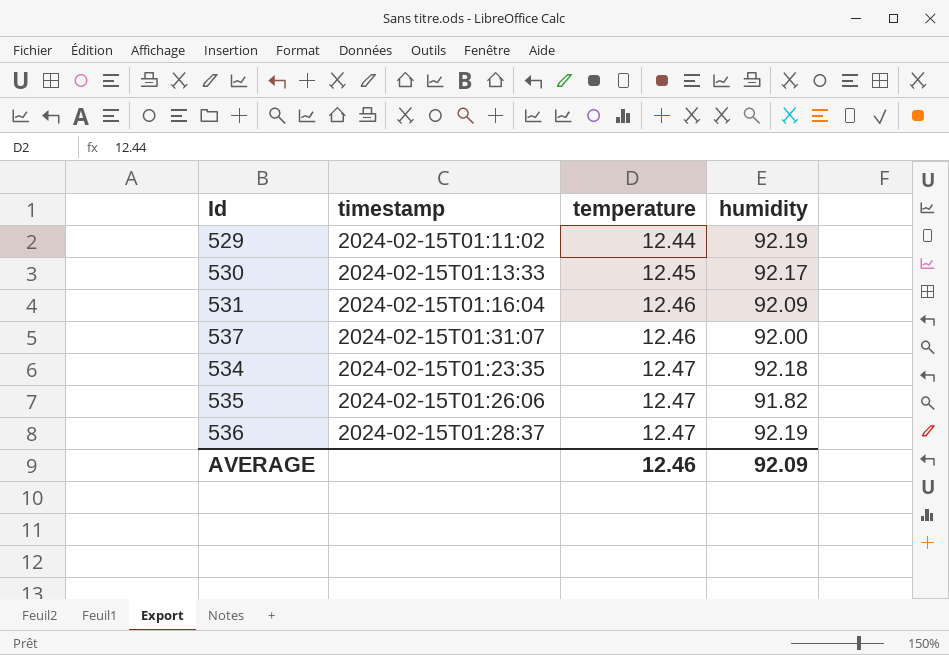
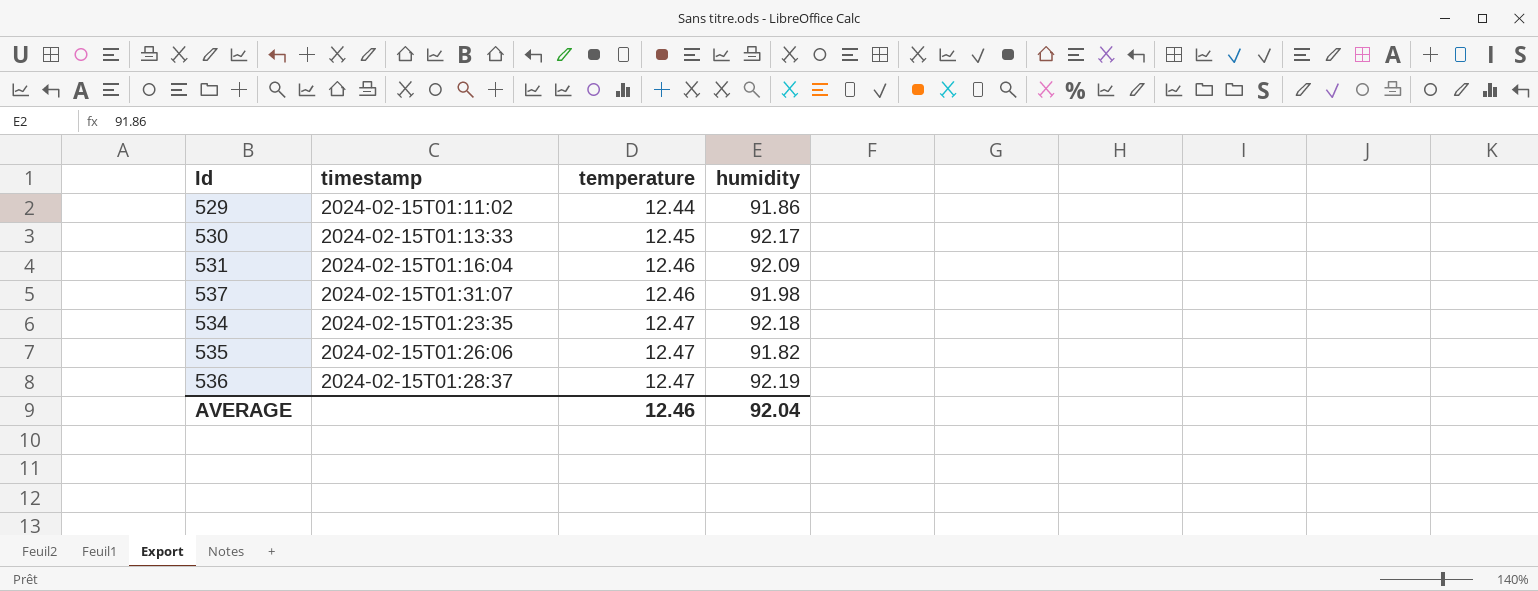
529 | humidity: 92.19 -> 91.86
537 | humidity: 92.00 -> 91.98
AVERAGE | humidity: 92.09 -> 92.04

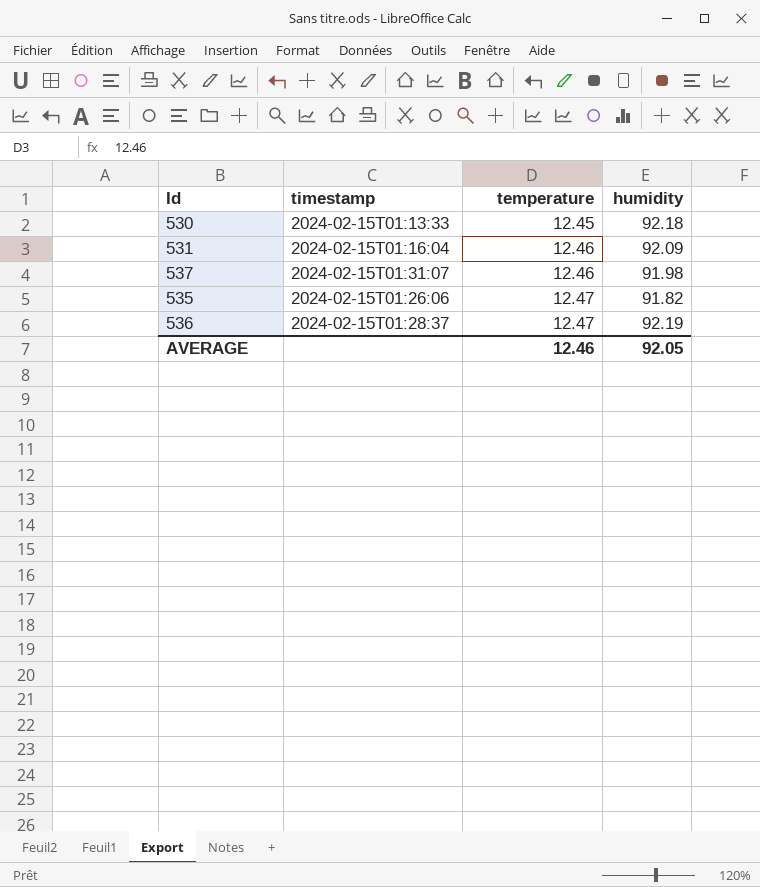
row 529: 2024-02-15T01:11:02 | 12.44 | 91.86 -> none
row 534: 2024-02-15T01:23:35 | 12.47 | 92.18 -> none
530 | humidity: 92.17 -> 92.18
AVERAGE | humidity: 92.04 -> 92.05

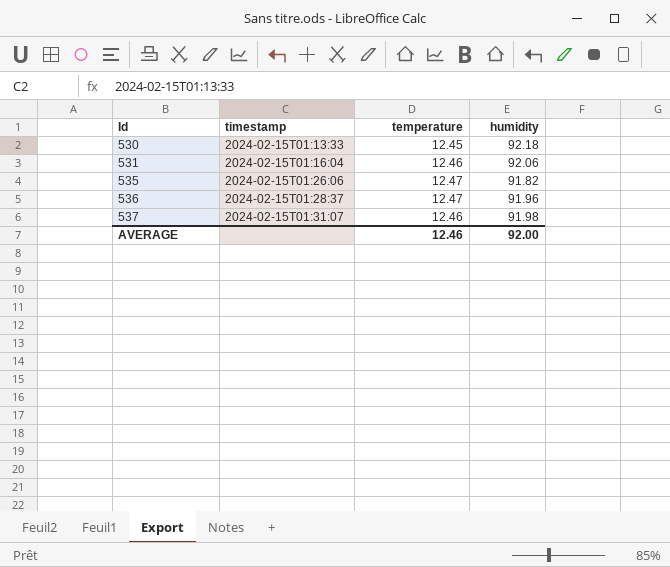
row order: temperature ascending -> Id ascending
531 | humidity: 92.09 -> 92.06
536 | humidity: 92.19 -> 91.96
AVERAGE | humidity: 92.05 -> 92.00

